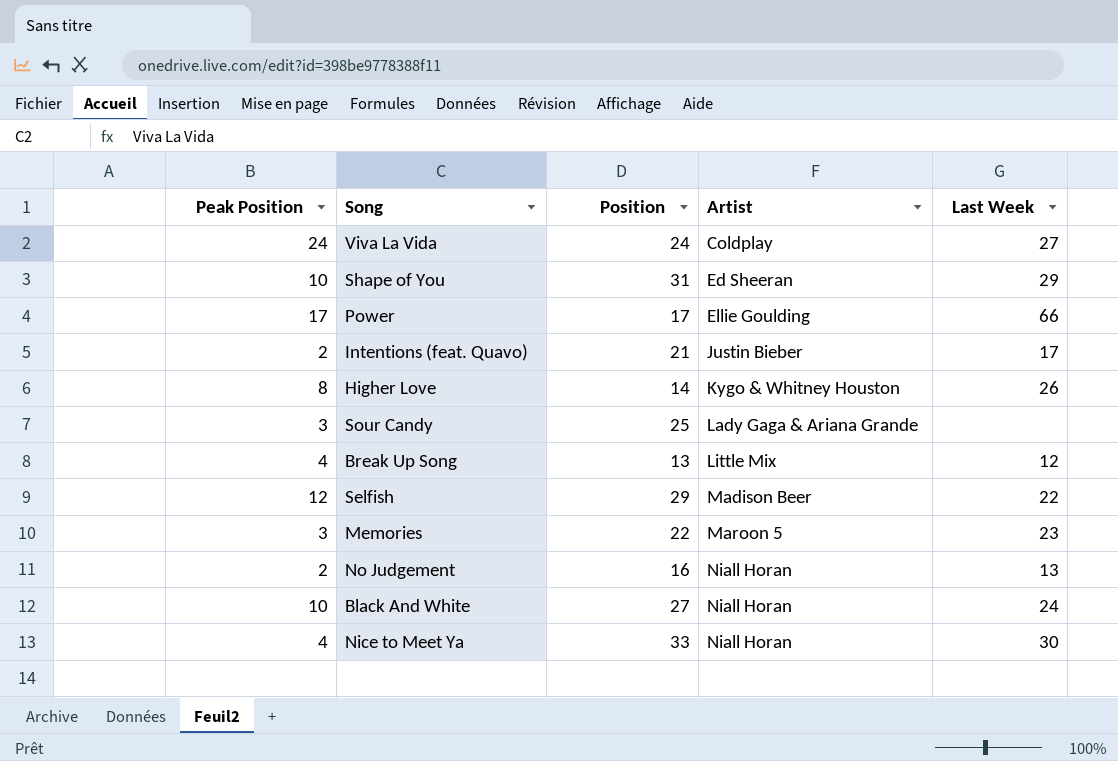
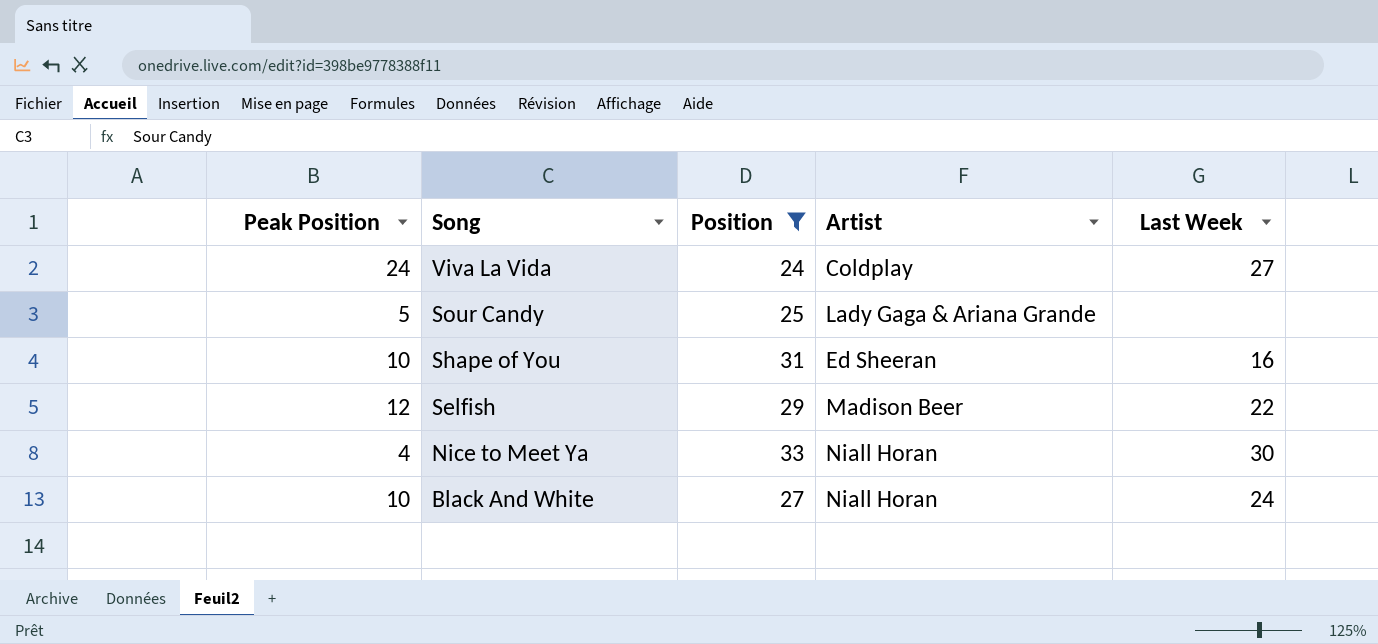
filter: none -> Position >= 24
row order: Artist ascending -> Song descending
Sour Candy | Peak Position: 3 -> 5
Shape of You | Last Week: 29 -> 16

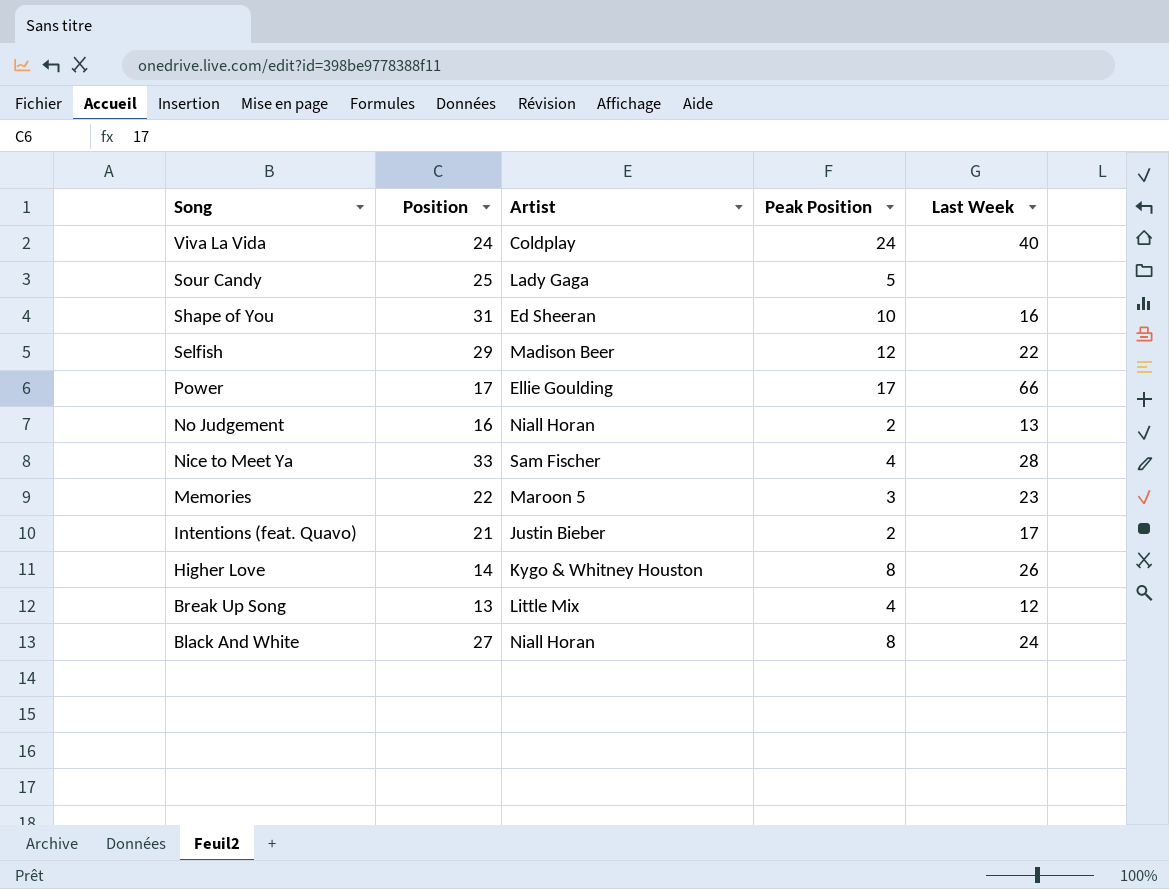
filter: Position >= 24 -> none
column Peak Position | position: 1 -> 4
Viva La Vida | Last Week: 27 -> 40
Sour Candy | Artist: Lady Gaga & Ariana Grande -> Lady Gaga
Nice to Meet Ya | Artist: Niall Horan -> Sam Fischer
Nice to Meet Ya | Last Week: 30 -> 28
Black And White | Peak Position: 10 -> 8

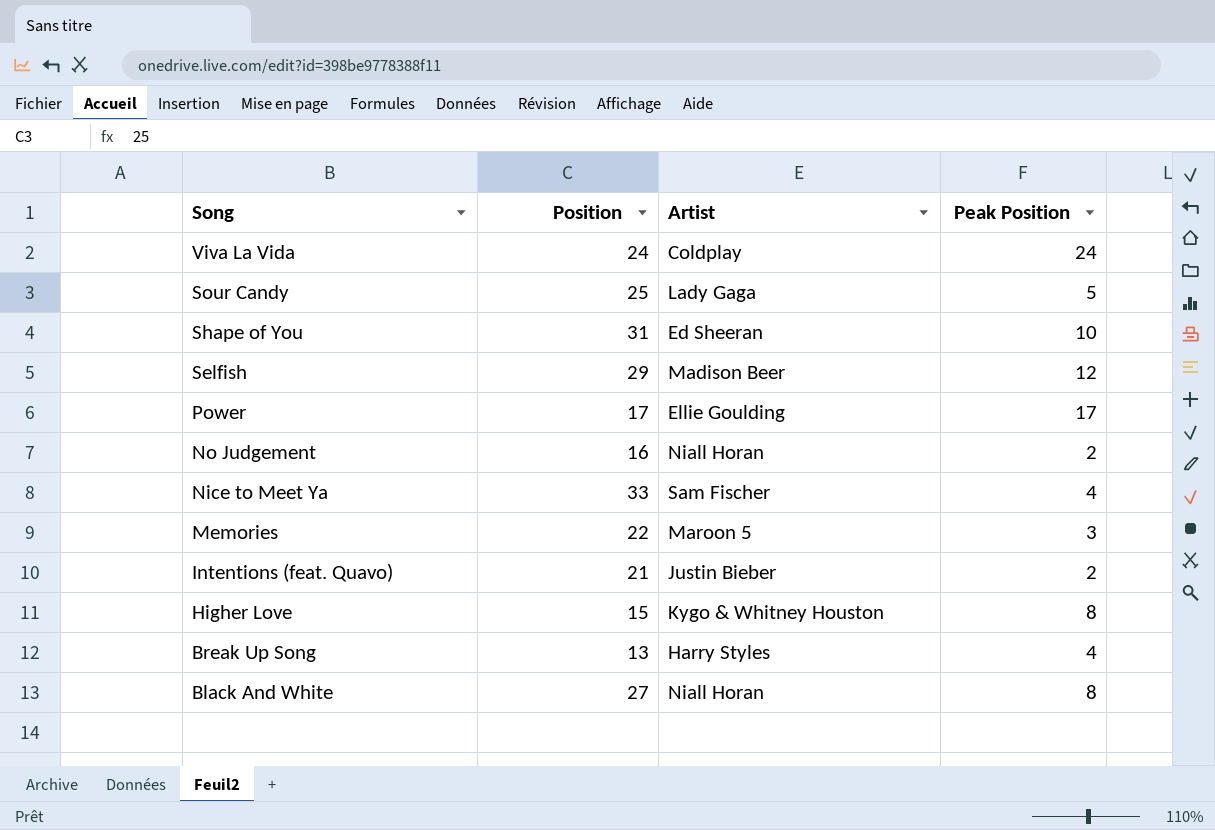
column Last Week | position: 5 -> none
Higher Love | Position: 14 -> 15
Break Up Song | Artist: Little Mix -> Harry Styles

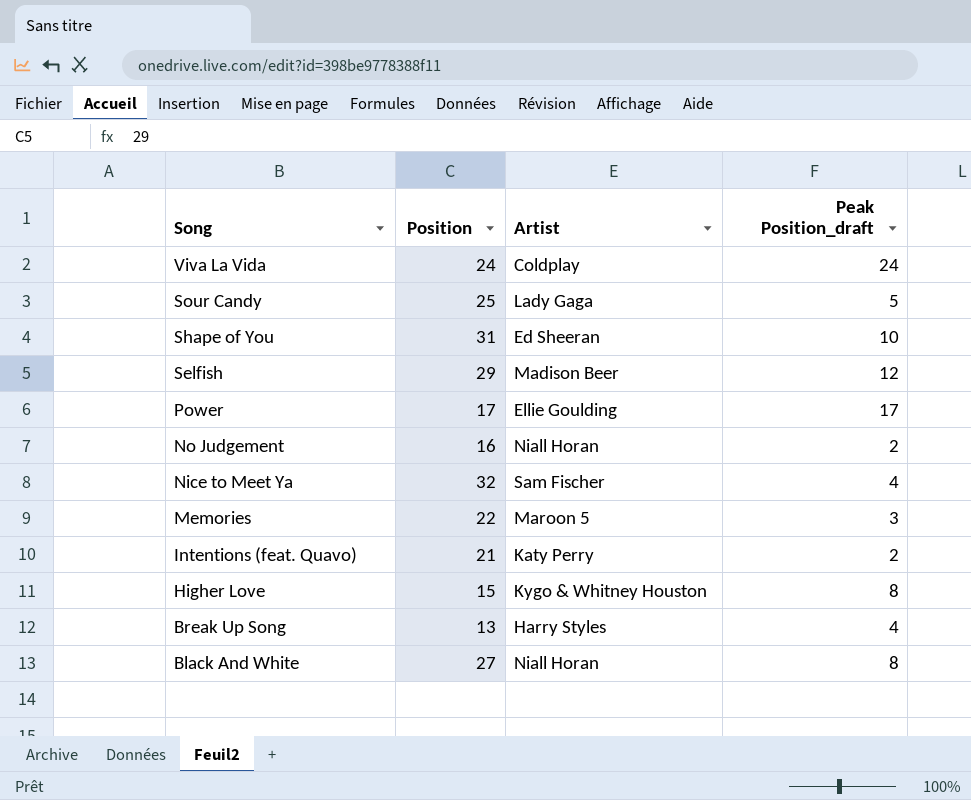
column name: Peak Position -> Peak Position_draft
Nice to Meet Ya | Position: 33 -> 32
Intentions (feat. Quavo) | Artist: Justin Bieber -> Katy Perry

